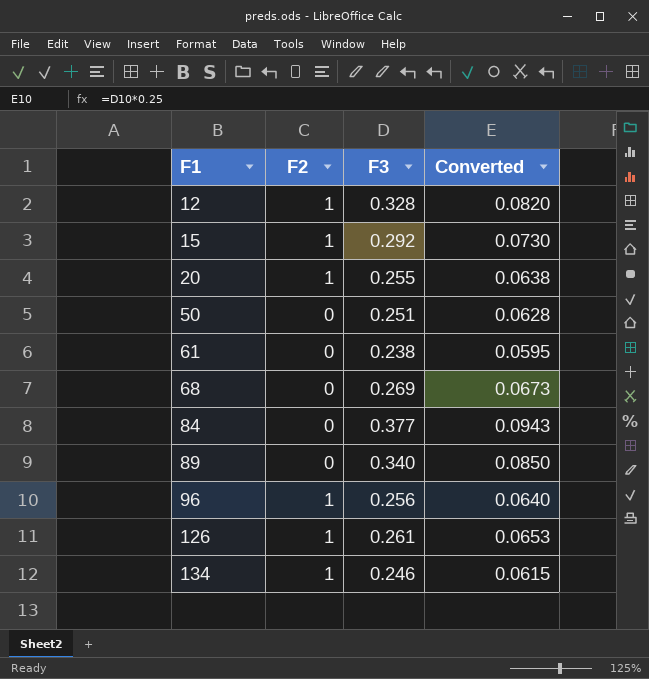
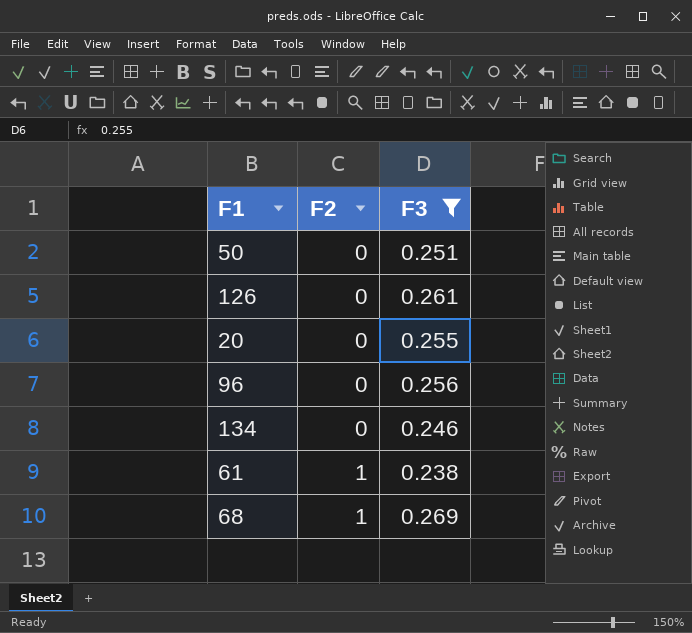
filter: none -> F3 <= 0.269
row order: F1 ascending -> F2 ascending
column Converted | formula: [F3] * 0.25 -> none
126 | F2: 1 -> 0
20 | F2: 1 -> 0
96 | F2: 1 -> 0
134 | F2: 1 -> 0
61 | F2: 0 -> 1
68 | F2: 0 -> 1

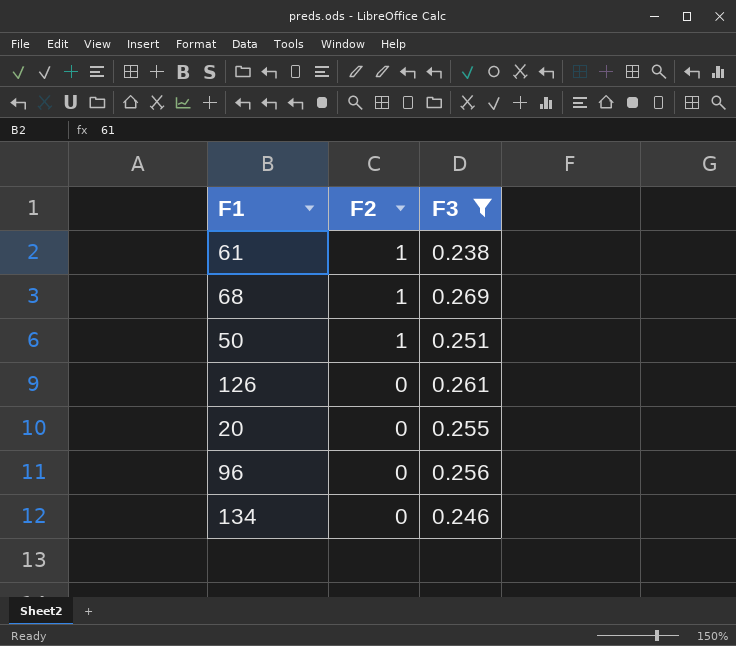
row order: F2 ascending -> F2 descending
50 | F2: 0 -> 1

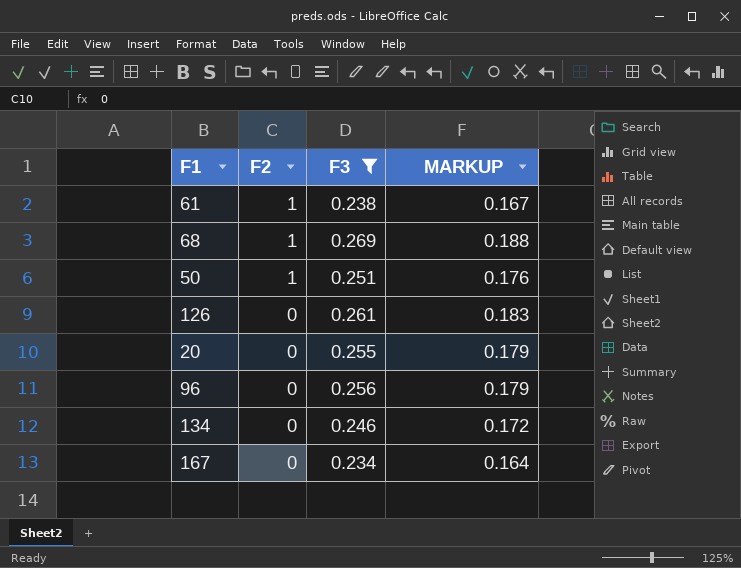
column MARKUP | formula: none -> [F3] * 0.7
row 167: none -> 0 | 0.234 | 0.164

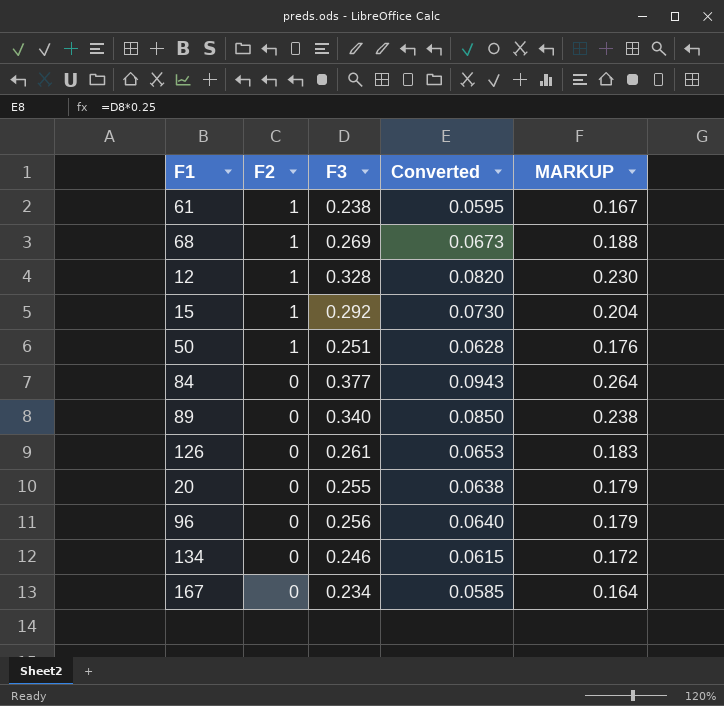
filter: F3 <= 0.269 -> none
column Converted | formula: none -> [F3] * 0.25

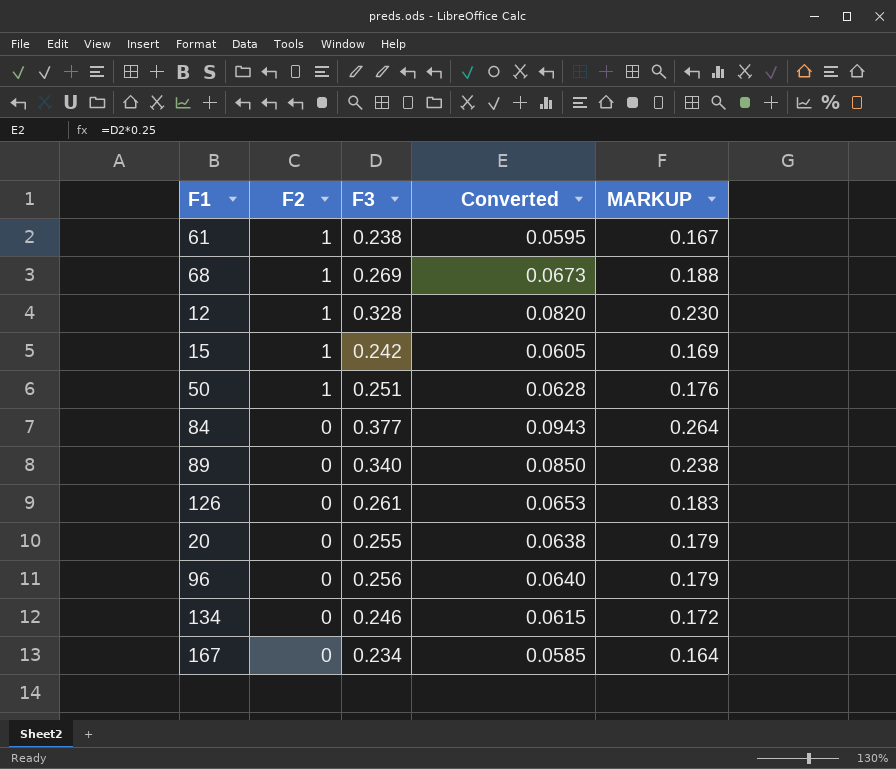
15 | F3: 0.292 -> 0.242
15 | Converted: 0.0730 -> 0.0605
15 | MARKUP: 0.204 -> 0.169

